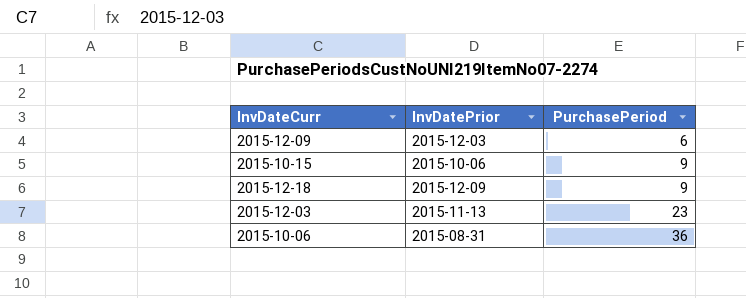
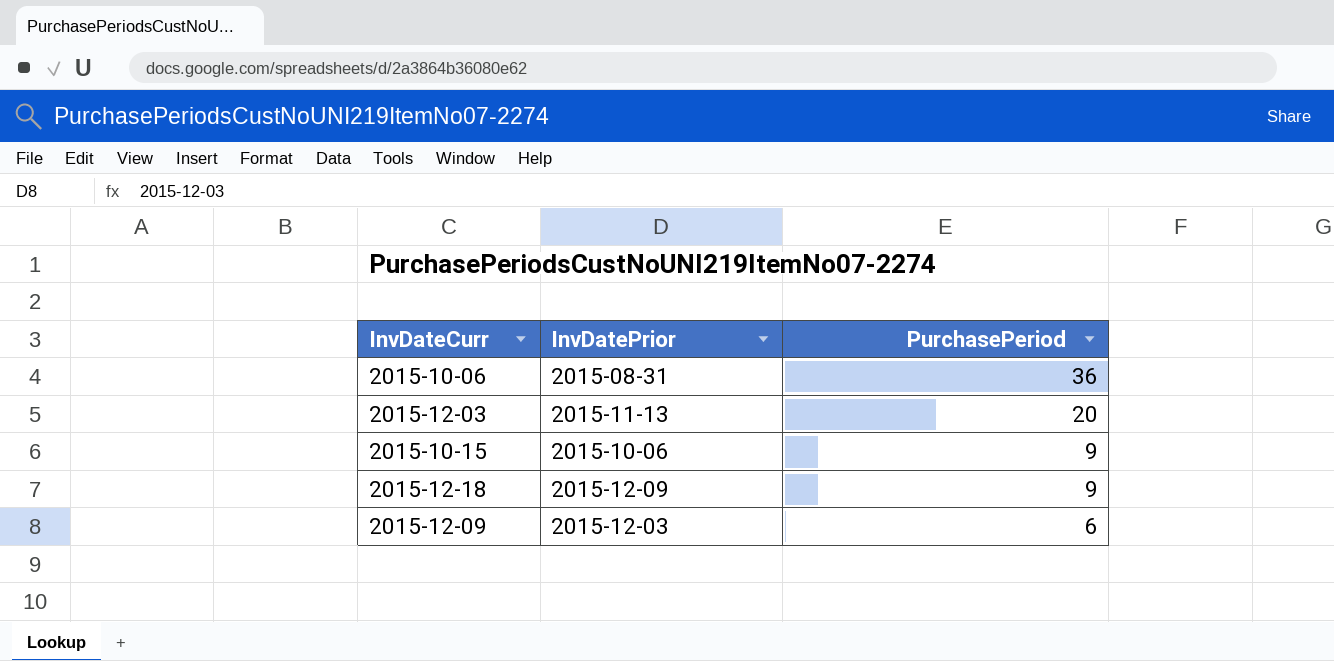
row order: PurchasePeriod ascending -> PurchasePeriod descending
2015-12-03 | PurchasePeriod: 23 -> 20

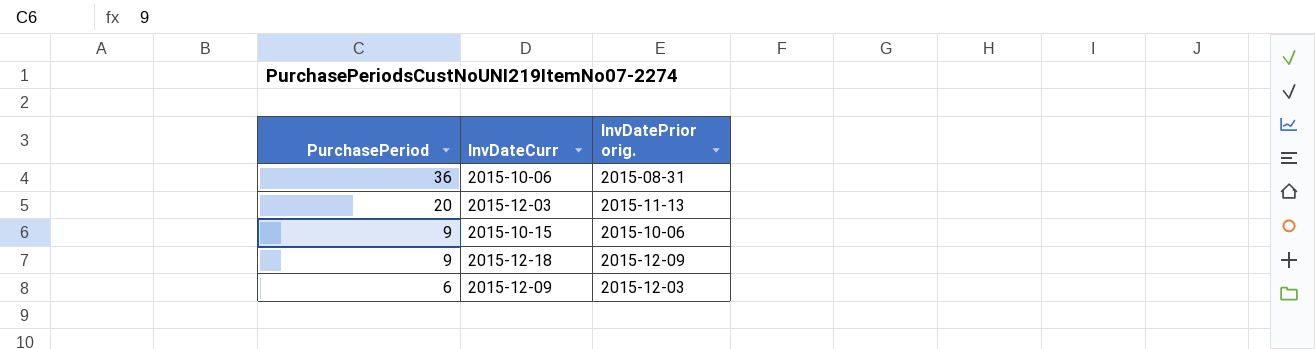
column PurchasePeriod | position: 3 -> 1
column name: InvDatePrior -> InvDatePrior orig.

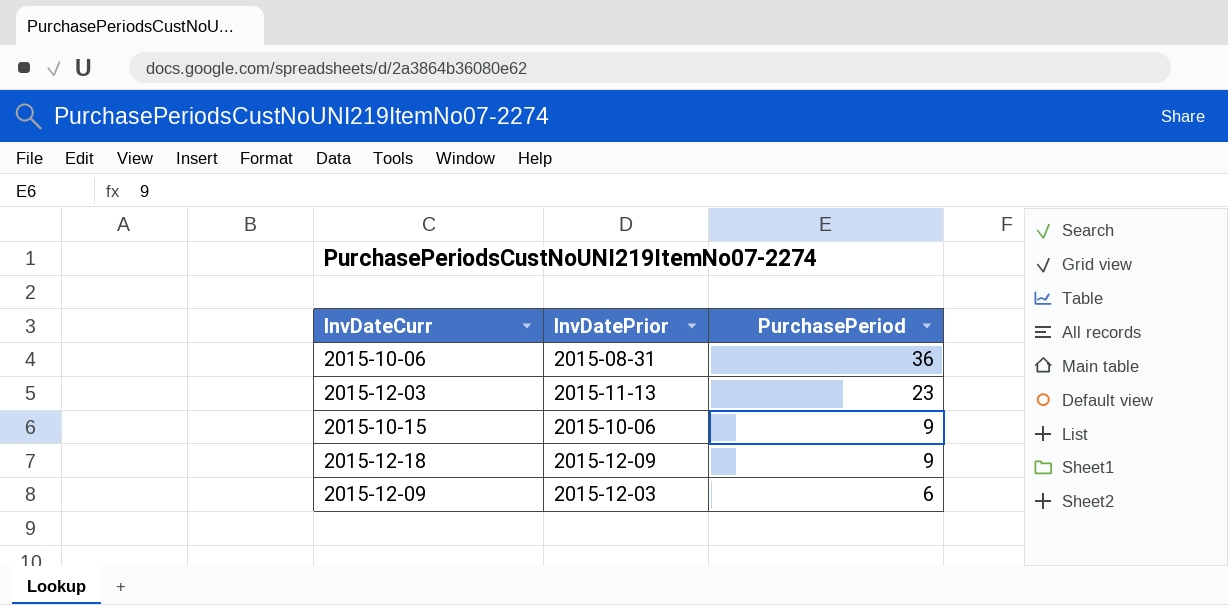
column name: InvDatePrior orig. -> InvDatePrior
column PurchasePeriod | position: 1 -> 3
2015-12-03 | PurchasePeriod: 20 -> 23

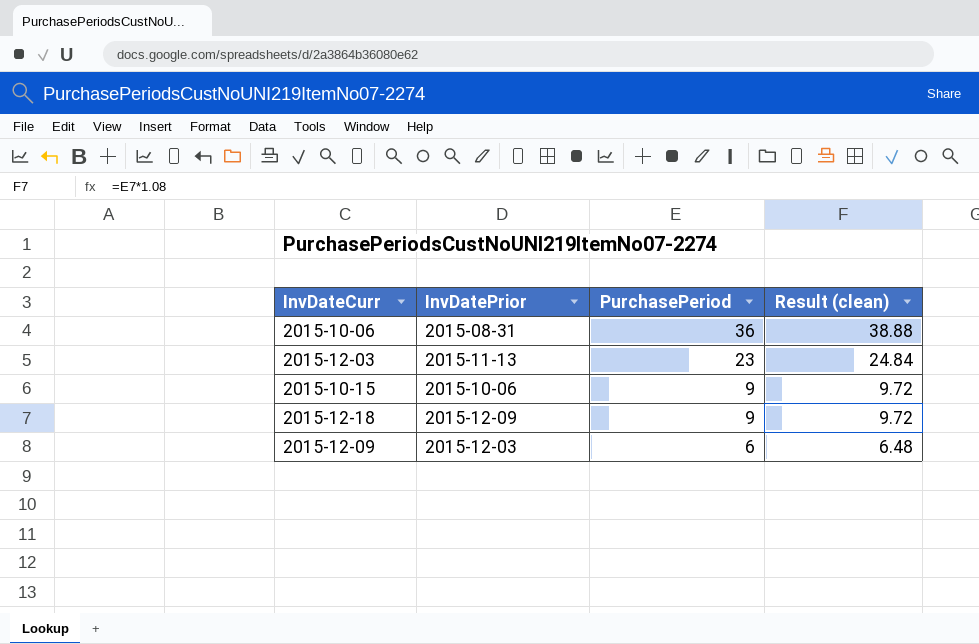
column Result (clean) | formula: none -> [PurchasePeriod] * 1.08

